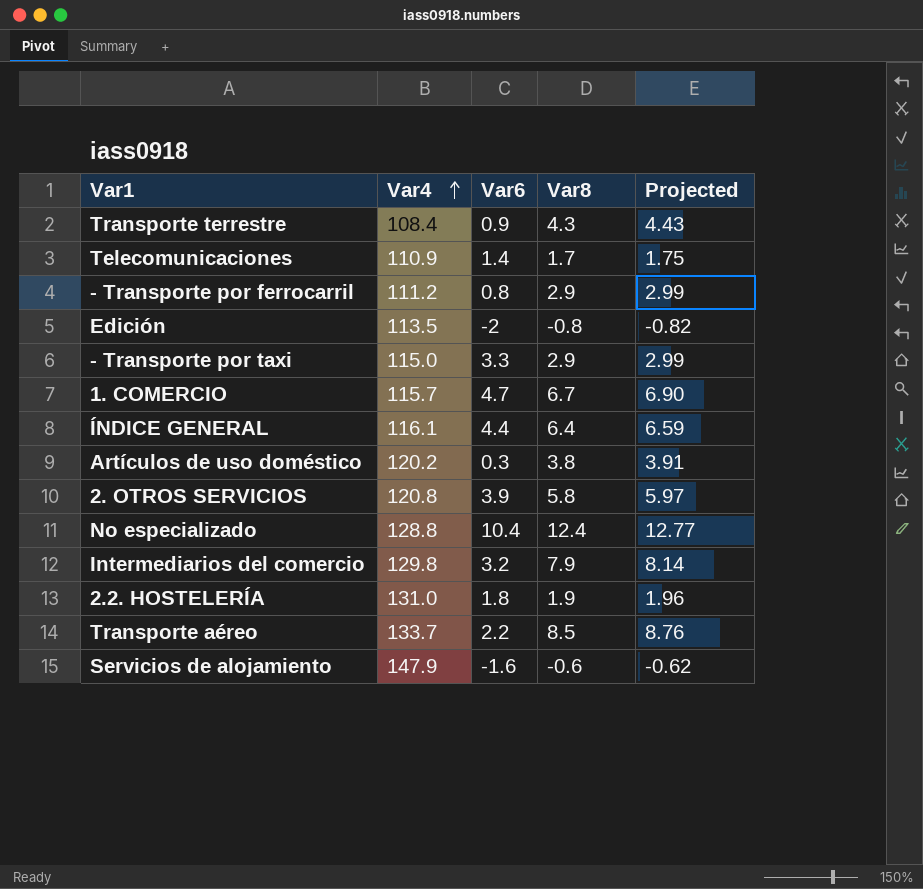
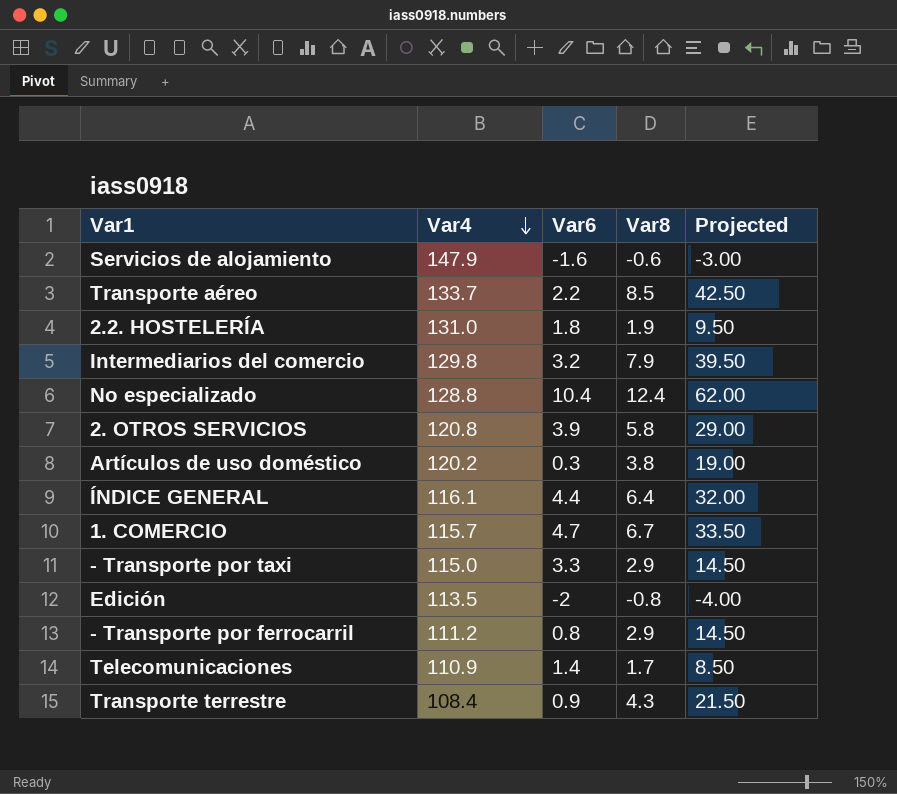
row order: Var4 ascending -> Var4 descending
column Projected | formula: [Var8] * 1.03 -> [Var8] * 5

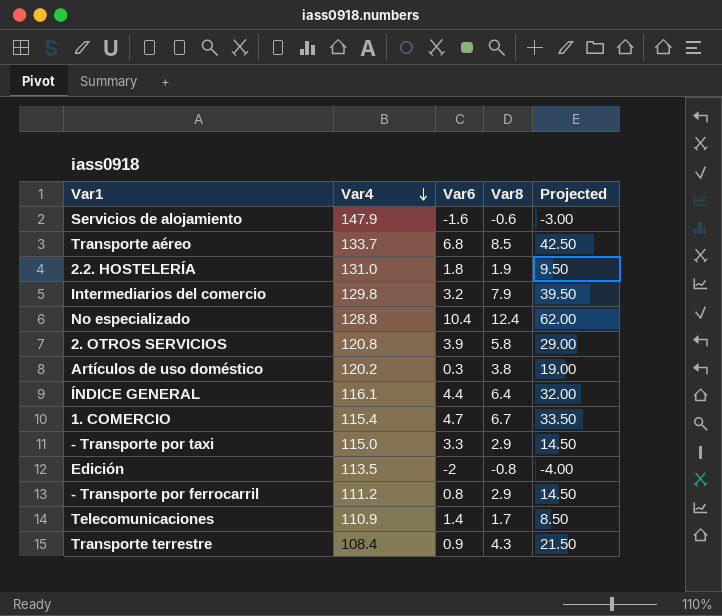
Transporte aéreo | Var6: 2.2 -> 6.8
1. COMERCIO | Var4: 115.7 -> 115.4

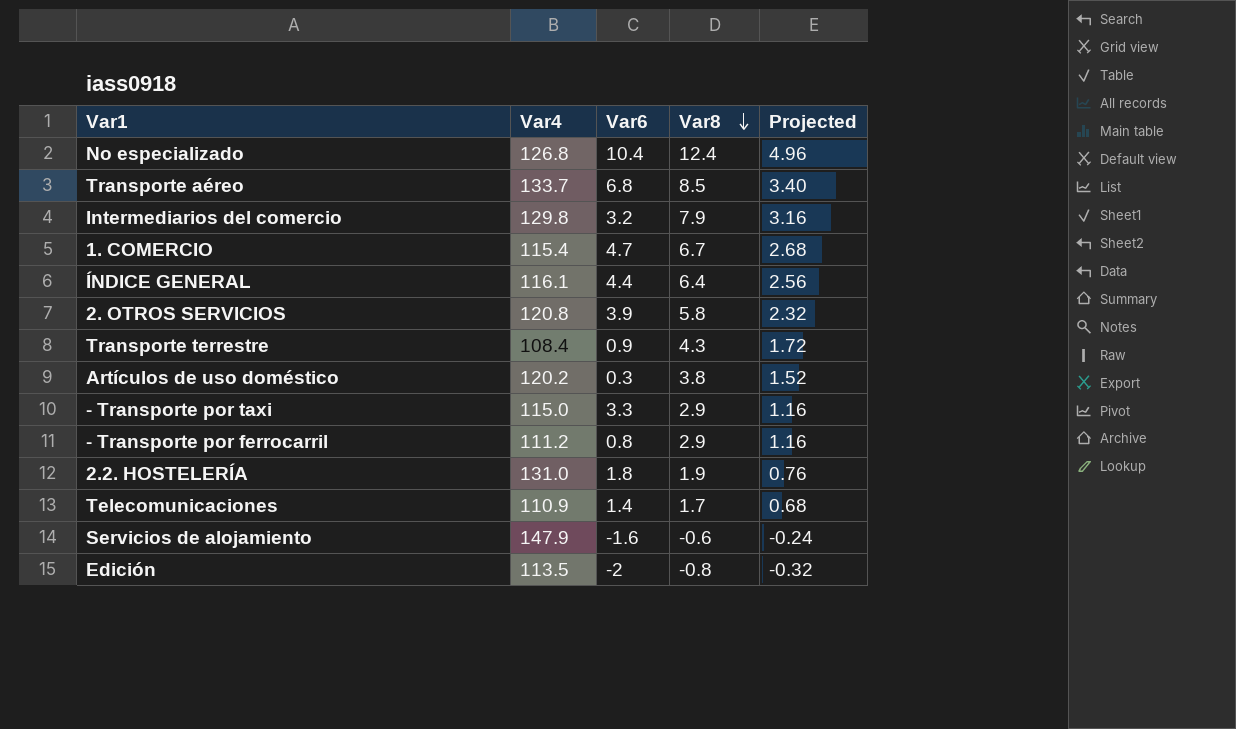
row order: Var4 descending -> Var8 descending
column Projected | formula: [Var8] * 5 -> [Var8] * 0.4
No especializado | Var4: 128.8 -> 126.8

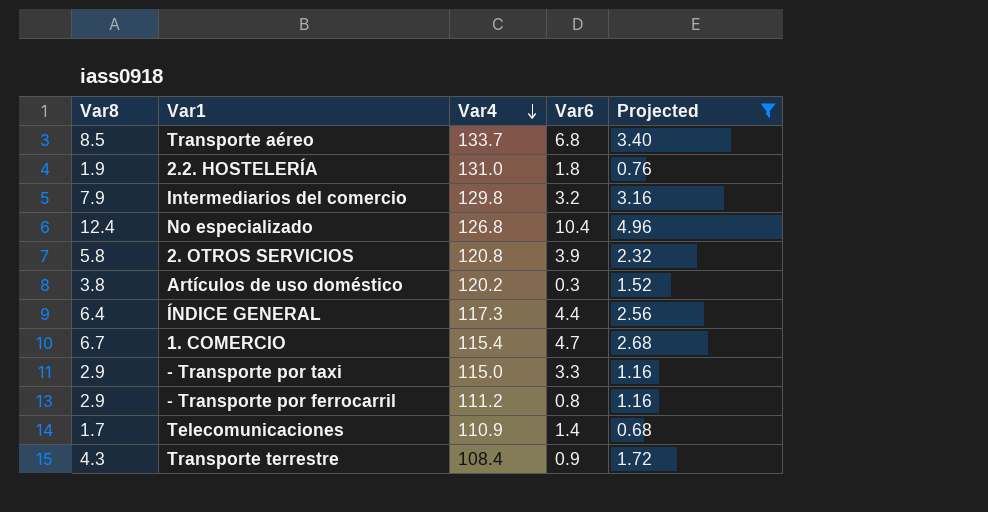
filter: none -> Projected >= 0.68
row order: Var8 descending -> Var4 descending
column Var8 | position: 4 -> 1
ÍNDICE GENERAL | Var4: 116.1 -> 117.3

